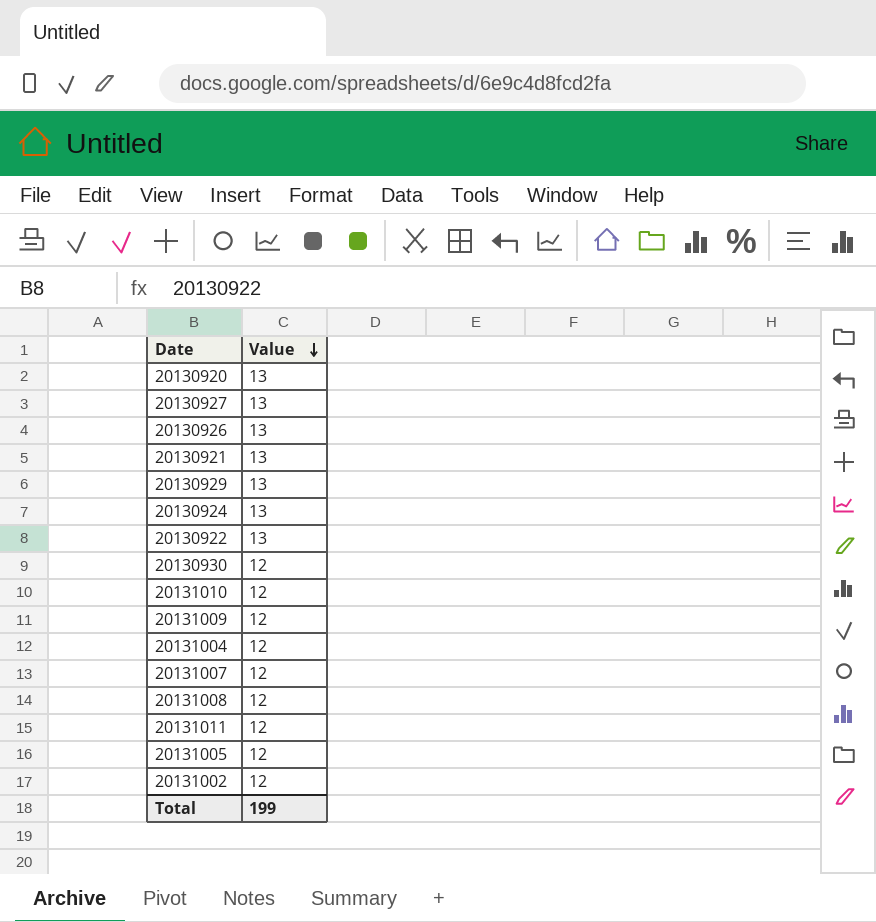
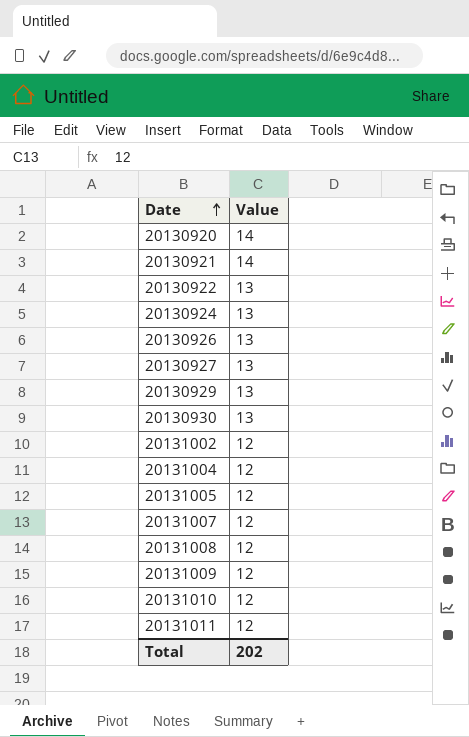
row order: Value descending -> Date ascending
20130920 | Value: 13 -> 14
20130921 | Value: 13 -> 14
20130930 | Value: 12 -> 13
Total | Value: 199 -> 202

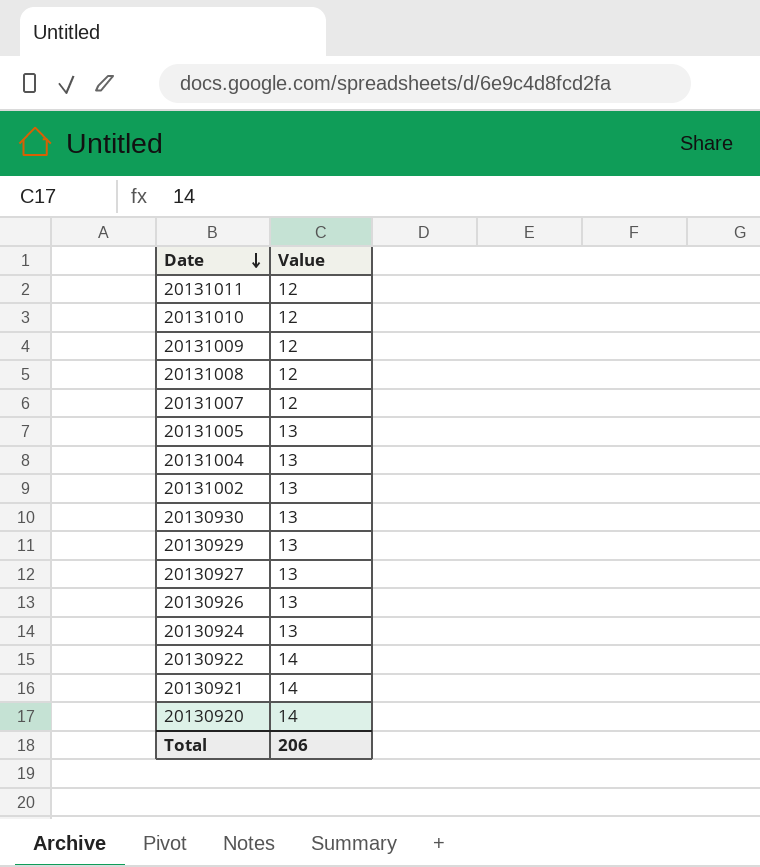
row order: Date ascending -> Date descending
20131005 | Value: 12 -> 13
20131004 | Value: 12 -> 13
20131002 | Value: 12 -> 13
20130922 | Value: 13 -> 14
Total | Value: 202 -> 206

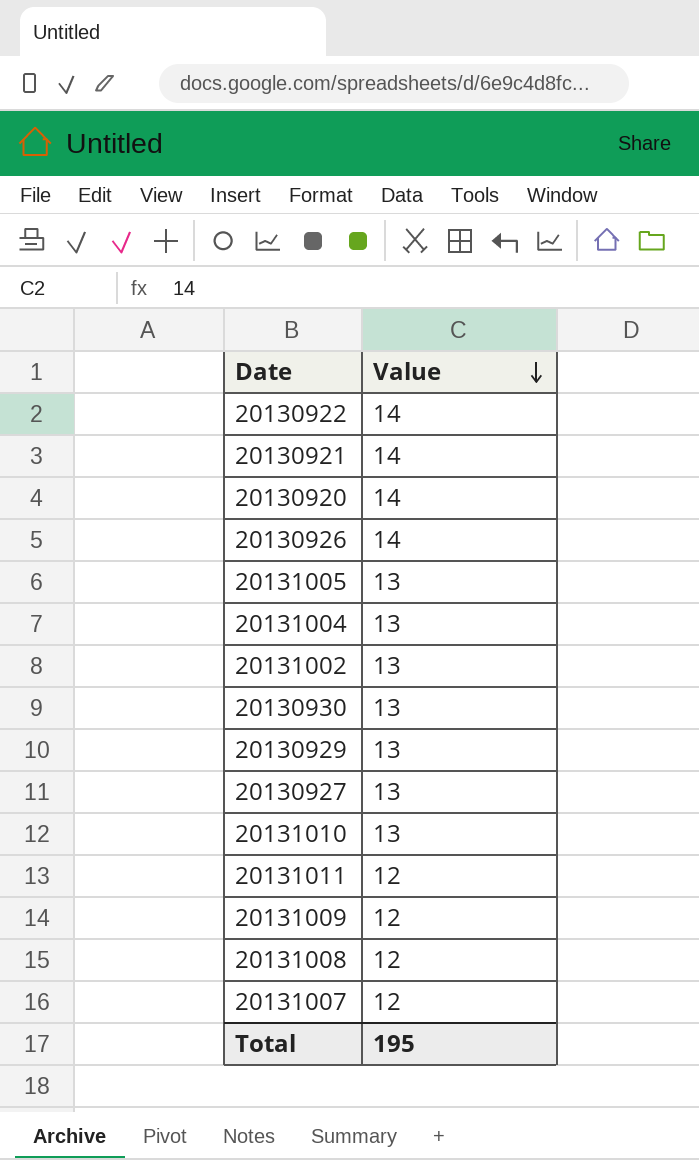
row order: Date descending -> Value descending
row 20130924: 13 -> none
20130926 | Value: 13 -> 14
20131010 | Value: 12 -> 13
Total | Value: 206 -> 195

